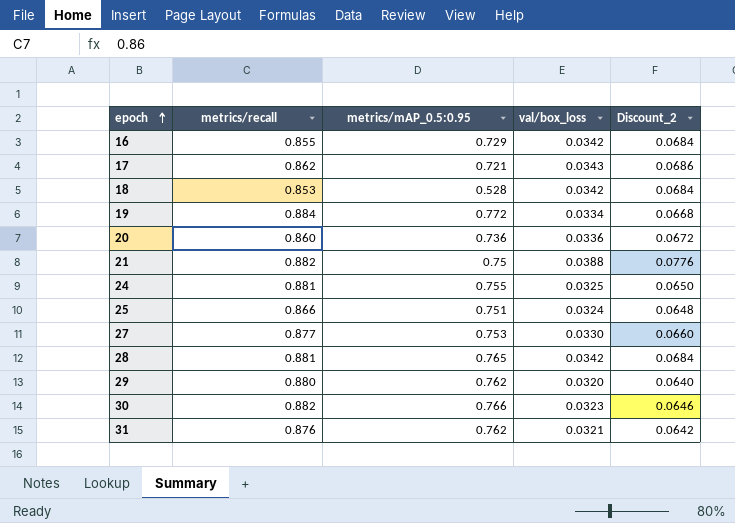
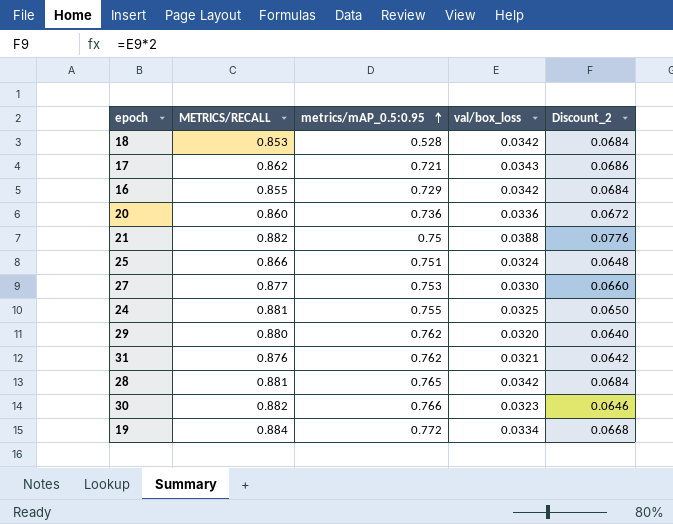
row order: epoch ascending -> metrics/mAP_0.5:0.95 ascending
column name: metrics/recall -> METRICS/RECALL

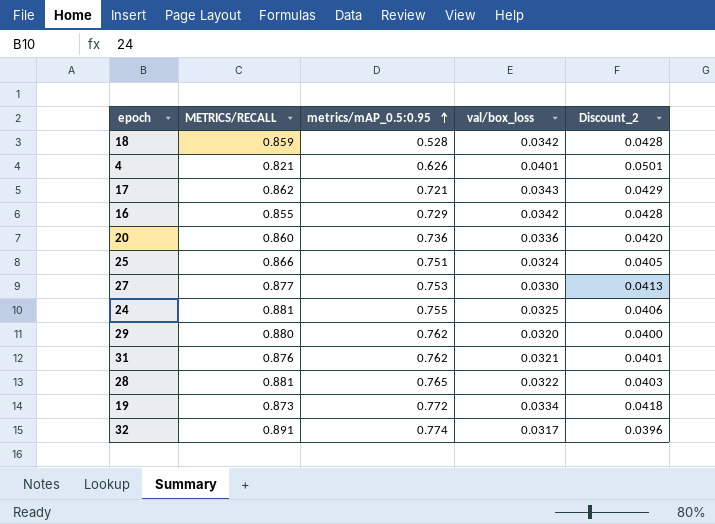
column Discount_2 | formula: [val/box_loss] * 2 -> [val/box_loss] * 1.25
row 21: 0.882 | 0.75 | 0.0388 | 0.0776 -> none
row 30: 0.882 | 0.766 | 0.0323 | 0.0646 -> none
18 | METRICS/RECALL: 0.853 -> 0.859
row 4: none -> 0.821 | 0.626 | 0.0401 | 0.0501
28 | val/box_loss: 0.0342 -> 0.0322
19 | METRICS/RECALL: 0.884 -> 0.873
row 32: none -> 0.891 | 0.774 | 0.0317 | 0.0396

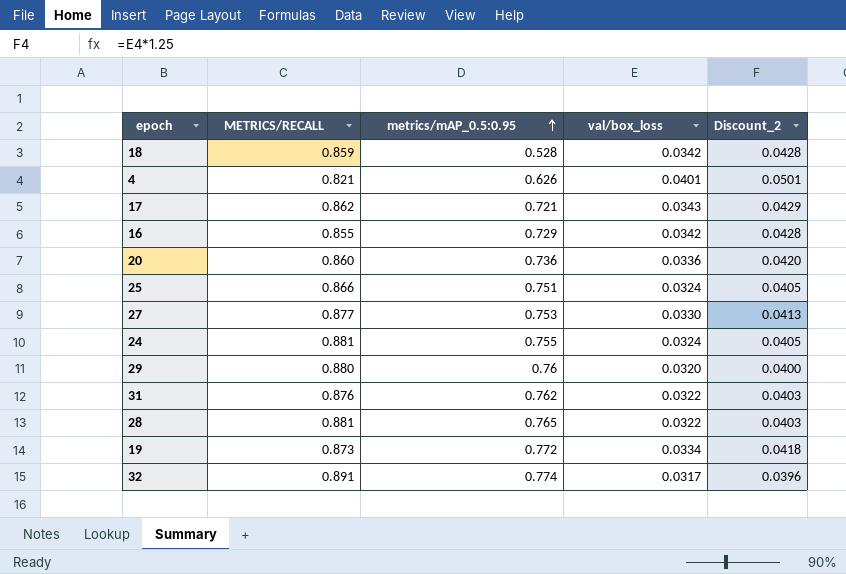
24 | val/box_loss: 0.0325 -> 0.0324
24 | Discount_2: 0.0406 -> 0.0405
29 | metrics/mAP_0.5:0.95: 0.762 -> 0.76
31 | val/box_loss: 0.0321 -> 0.0322
31 | Discount_2: 0.0401 -> 0.0403

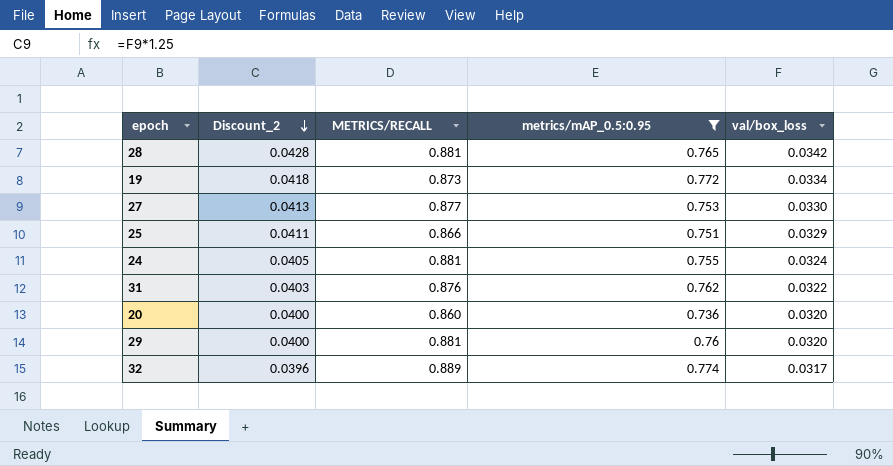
filter: none -> metrics/mAP_0.5:0.95 >= 0.736
row order: metrics/mAP_0.5:0.95 ascending -> Discount_2 descending
column Discount_2 | position: 5 -> 2
28 | Discount_2: 0.0403 -> 0.0428
28 | val/box_loss: 0.0322 -> 0.0342
25 | Discount_2: 0.0405 -> 0.0411
25 | val/box_loss: 0.0324 -> 0.0329
20 | Discount_2: 0.0420 -> 0.0400
20 | val/box_loss: 0.0336 -> 0.0320
29 | METRICS/RECALL: 0.880 -> 0.881
32 | METRICS/RECALL: 0.891 -> 0.889

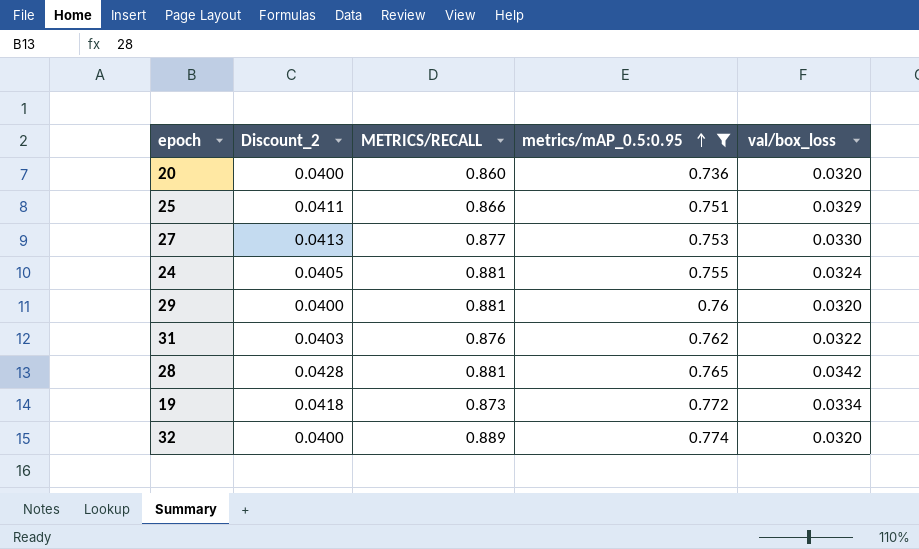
row order: Discount_2 descending -> metrics/mAP_0.5:0.95 ascending
32 | Discount_2: 0.0396 -> 0.0400
32 | val/box_loss: 0.0317 -> 0.0320

